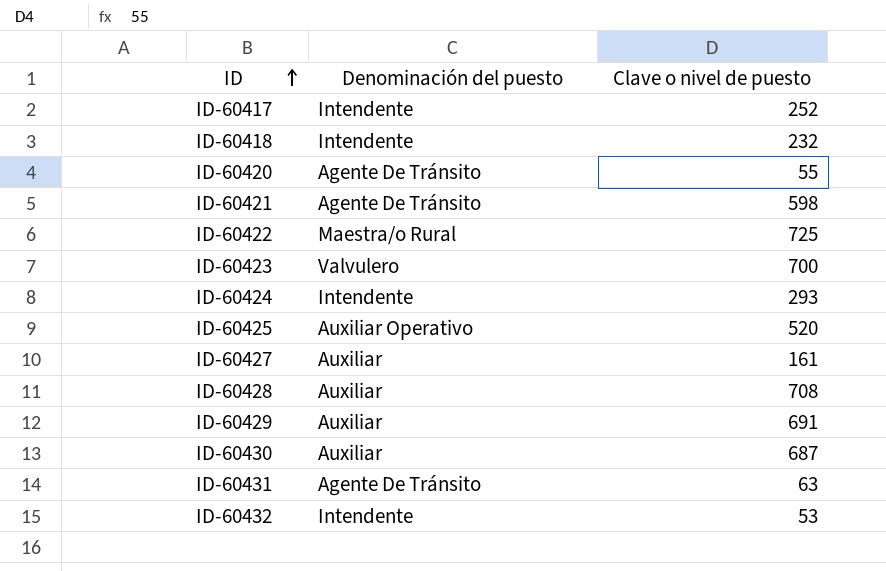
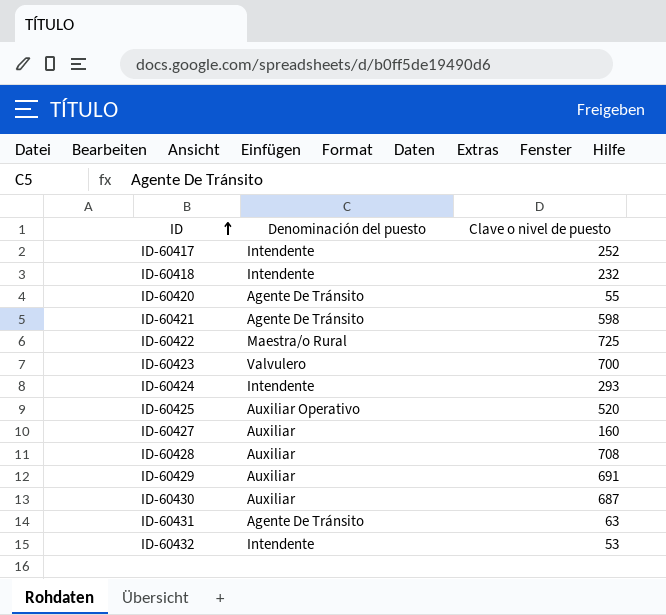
ID-60427 | Clave o nivel de puesto: 161 -> 160

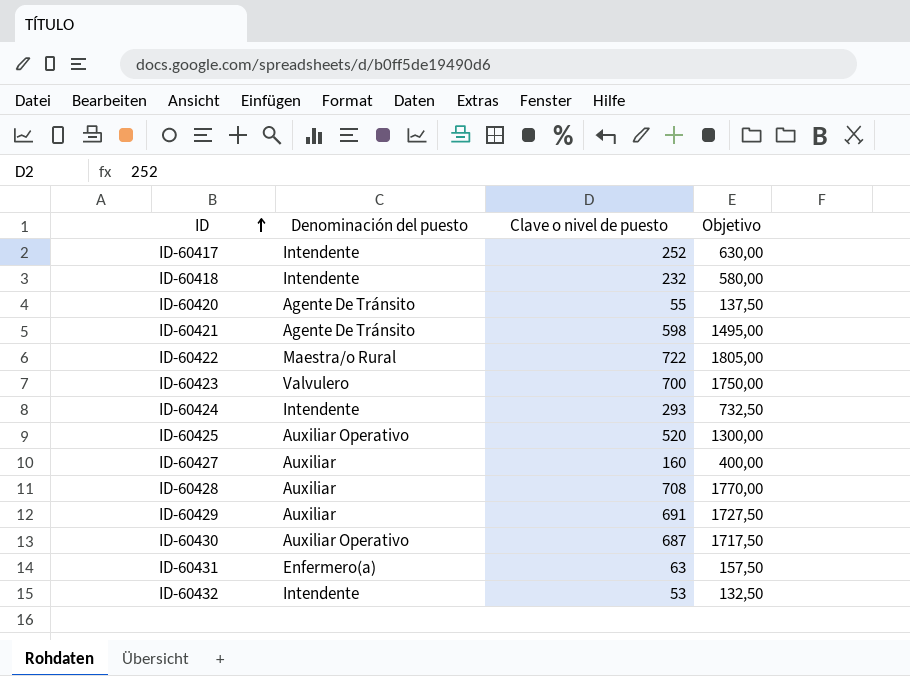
column Objetivo | formula: none -> [Clave o nivel de puesto] * 2,5
ID-60422 | Clave o nivel de puesto: 725 -> 722
ID-60430 | Denominación del puesto: Auxiliar -> Auxiliar Operativo
ID-60431 | Denominación del puesto: Agente De Tránsito -> Enfermero(a)

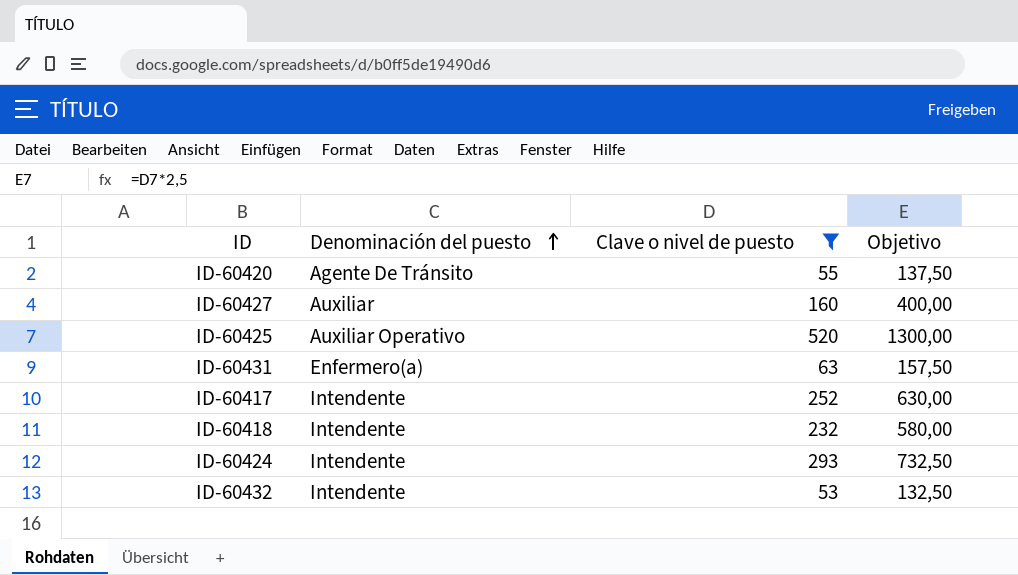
filter: none -> Clave o nivel de puesto <= 520
row order: ID ascending -> Denominación del puesto ascending

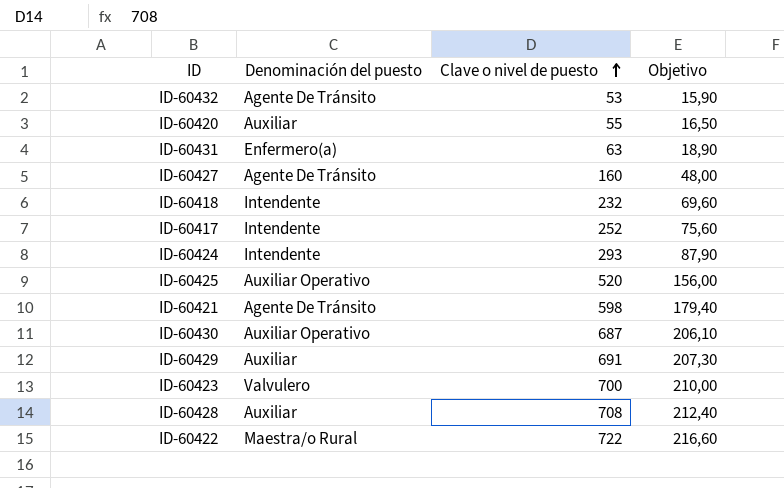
filter: Clave o nivel de puesto <= 520 -> none
row order: Denominación del puesto ascending -> Clave o nivel de puesto ascending
column Objetivo | formula: [Clave o nivel de puesto] * 2,5 -> [Clave o nivel de puesto] * 0,3
ID-60432 | Denominación del puesto: Intendente -> Agente De Tránsito
ID-60420 | Denominación del puesto: Agente De Tránsito -> Auxiliar
ID-60427 | Denominación del puesto: Auxiliar -> Agente De Tránsito

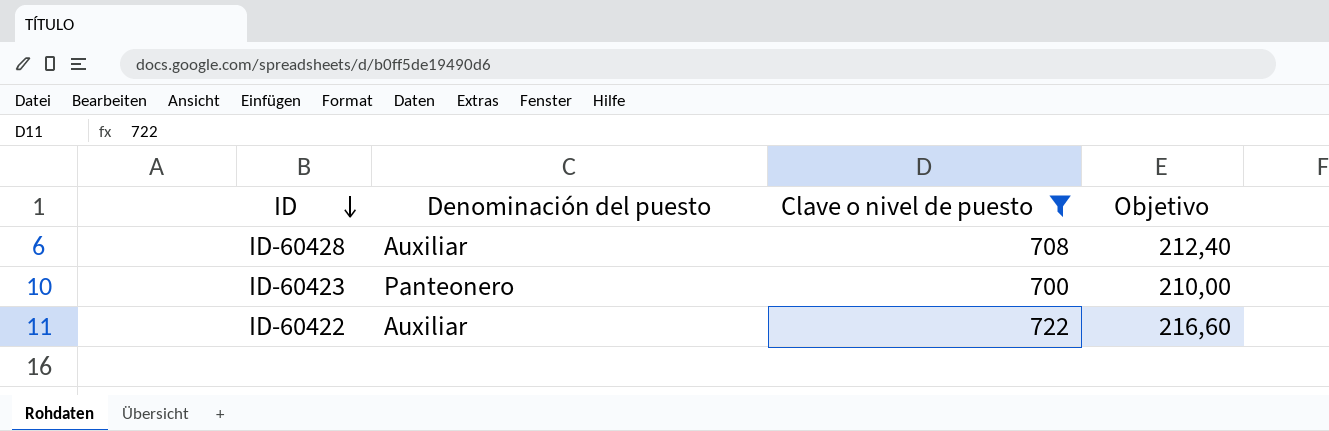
filter: none -> Clave o nivel de puesto >= 700
row order: Clave o nivel de puesto ascending -> ID descending
ID-60423 | Denominación del puesto: Valvulero -> Panteonero
ID-60422 | Denominación del puesto: Maestra/o Rural -> Auxiliar

